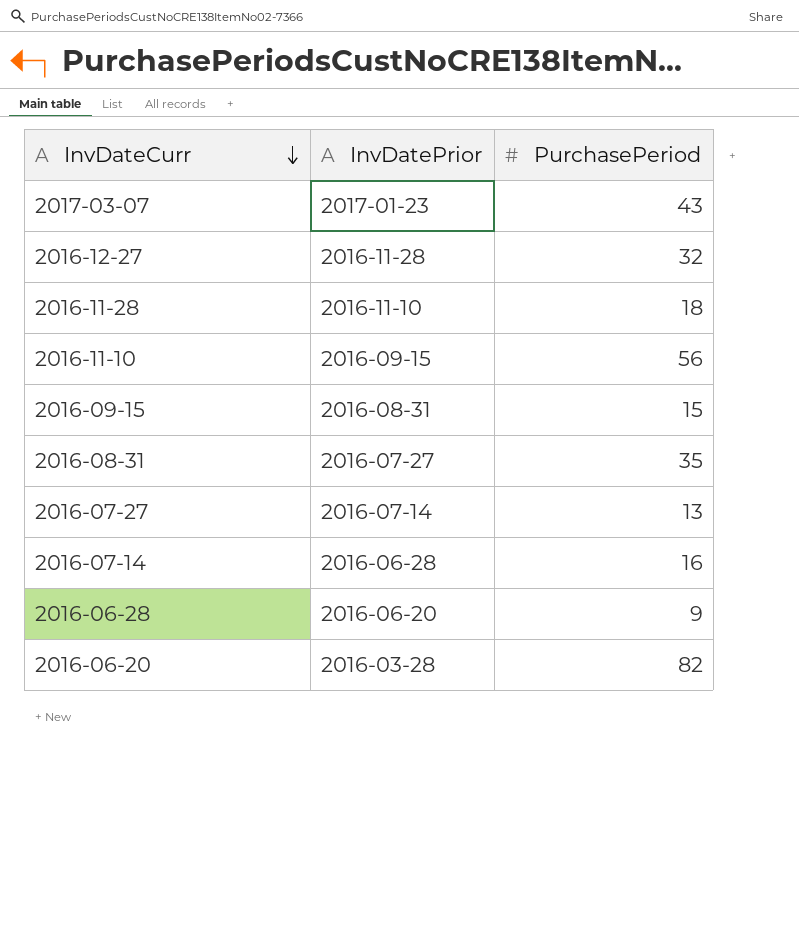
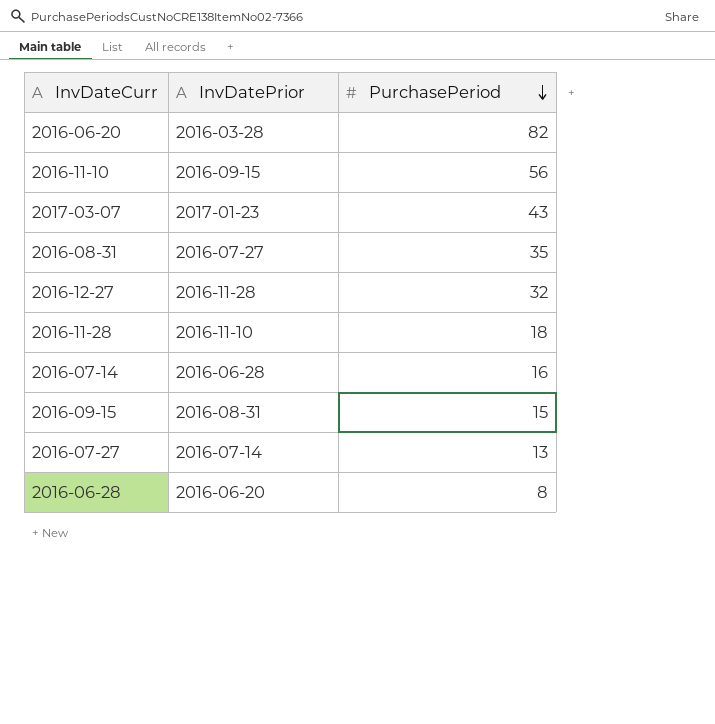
row order: InvDateCurr descending -> PurchasePeriod descending
2016-06-28 | PurchasePeriod: 9 -> 8

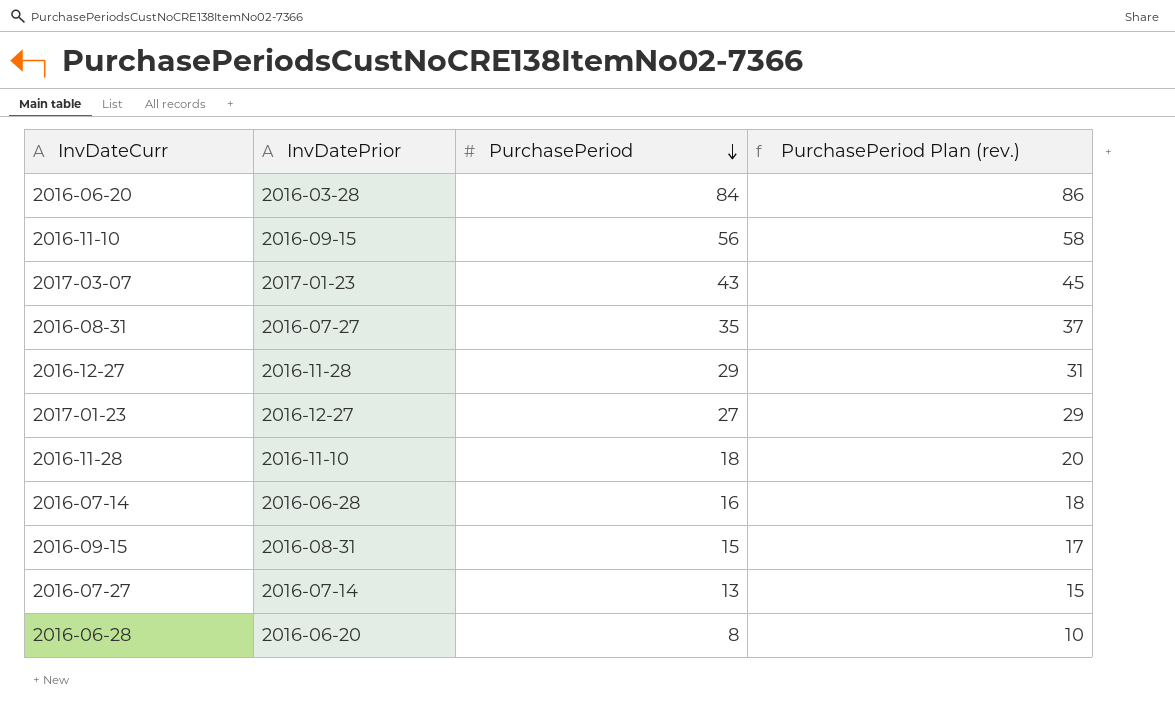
column PurchasePeriod Plan (rev.) | formula: none -> [PurchasePeriod] + 2
2016-06-20 | PurchasePeriod: 82 -> 84
2016-12-27 | PurchasePeriod: 32 -> 29
row 2017-01-23: none -> 2016-12-27 | 27 | 29

